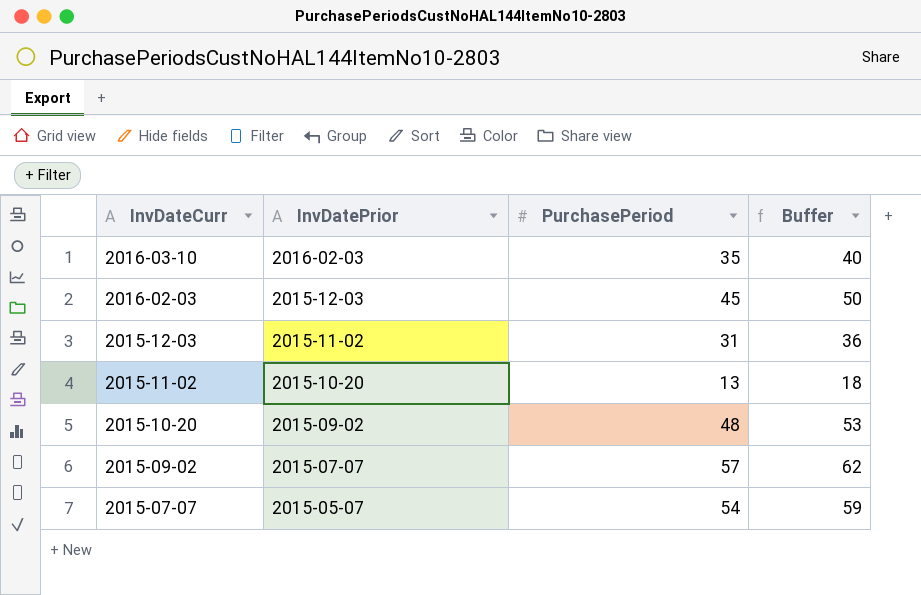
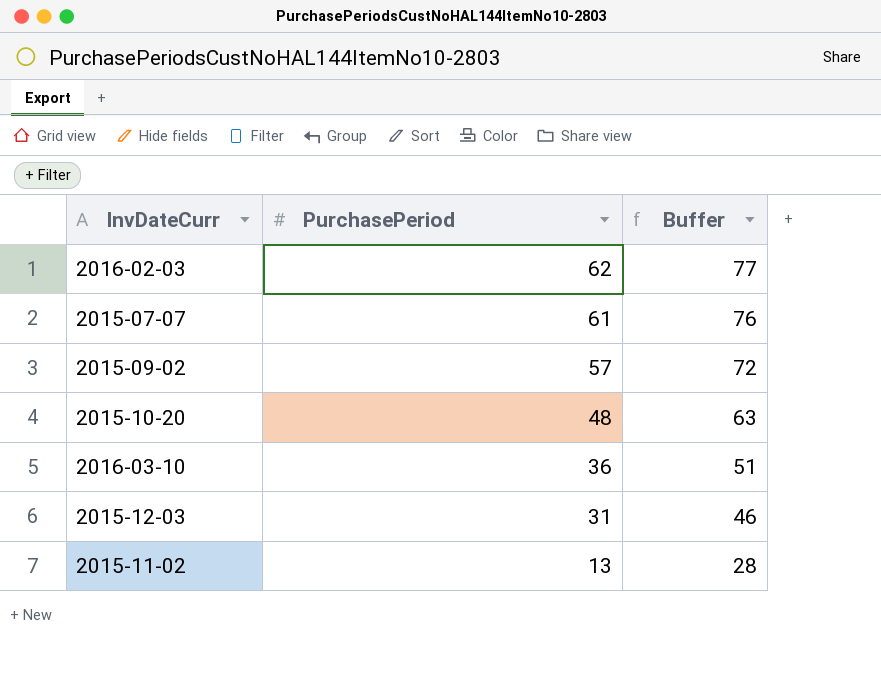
row order: InvDateCurr descending -> PurchasePeriod descending
column InvDatePrior | position: 2 -> none
column Buffer | formula: [PurchasePeriod] + 5 -> [PurchasePeriod] + 15
2016-02-03 | PurchasePeriod: 45 -> 62
2015-07-07 | PurchasePeriod: 54 -> 61
2016-03-10 | PurchasePeriod: 35 -> 36

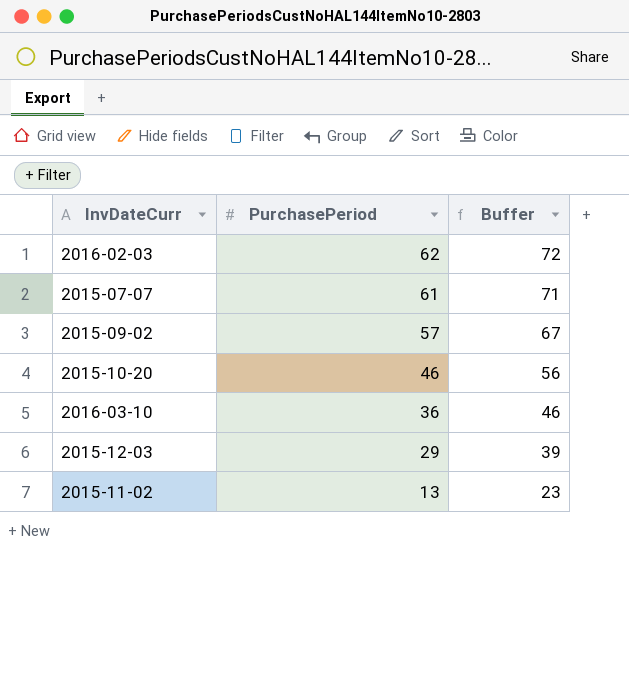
column Buffer | formula: [PurchasePeriod] + 15 -> [PurchasePeriod] + 10
2015-10-20 | PurchasePeriod: 48 -> 46
2015-12-03 | PurchasePeriod: 31 -> 29

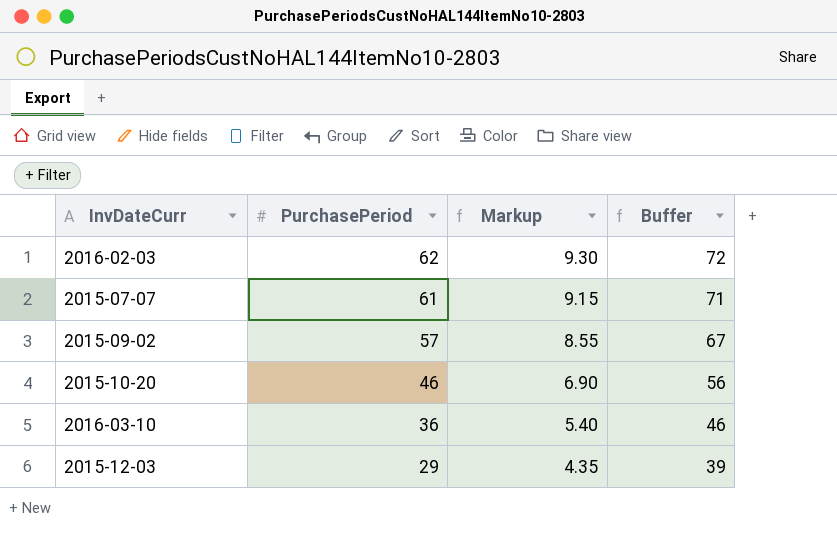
column Markup | formula: none -> [PurchasePeriod] * 0.15
row 2015-11-02: 13 | 23 -> none

